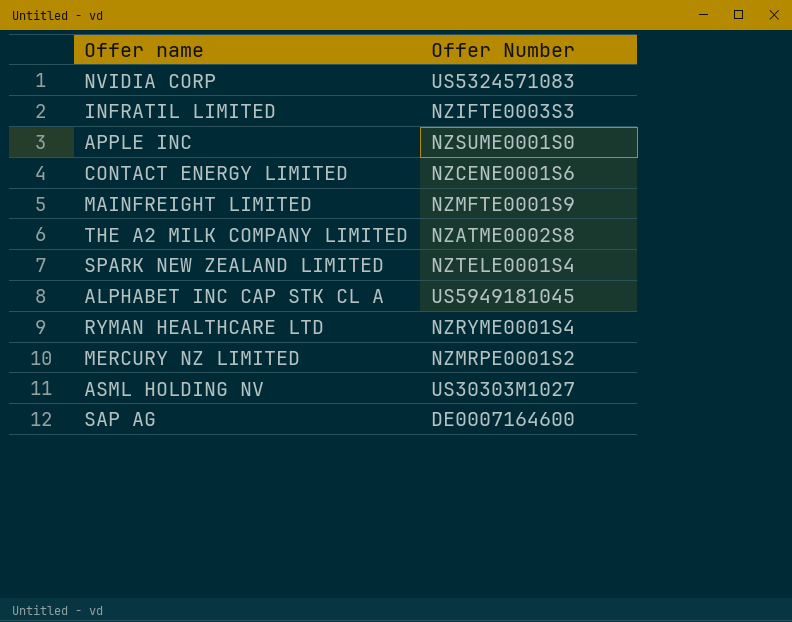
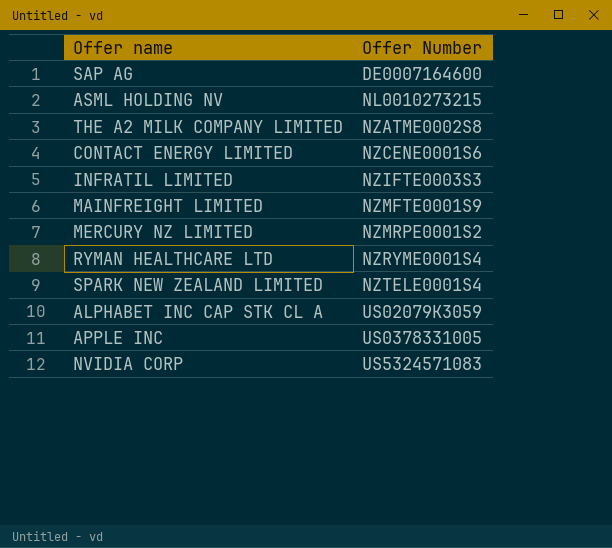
row order: none -> Offer Number ascending
ASML HOLDING NV | Offer Number: US30303M1027 -> NL0010273215
ALPHABET INC CAP STK CL A | Offer Number: US5949181045 -> US02079K3059
APPLE INC | Offer Number: NZSUME0001S0 -> US0378331005

